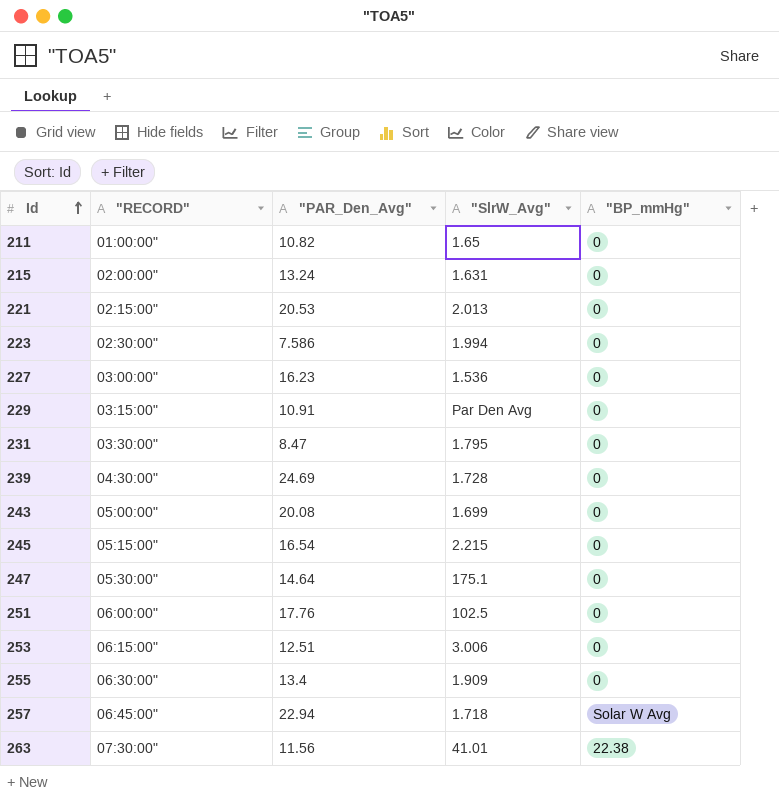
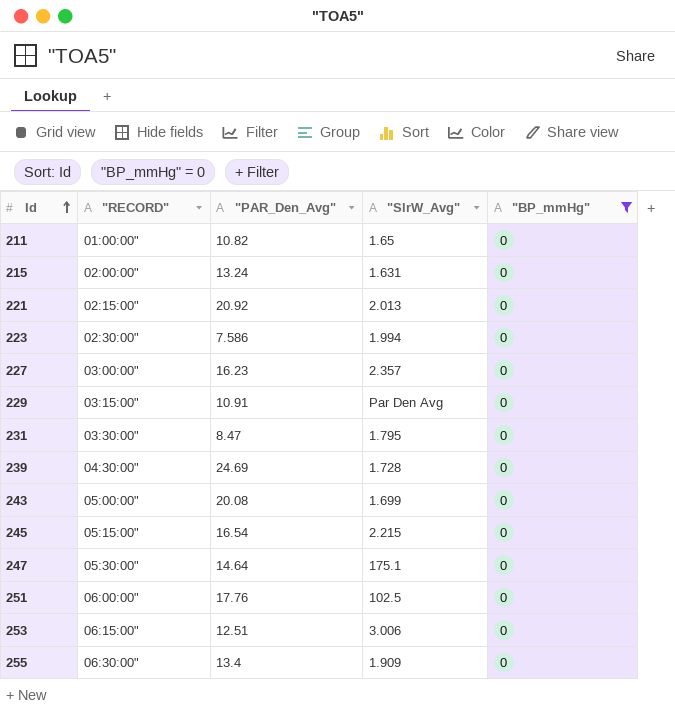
filter: none -> "BP_mmHg" = 0
221 | "PAR_Den_Avg": 20.53 -> 20.92
227 | "SlrW_Avg": 1.536 -> 2.357

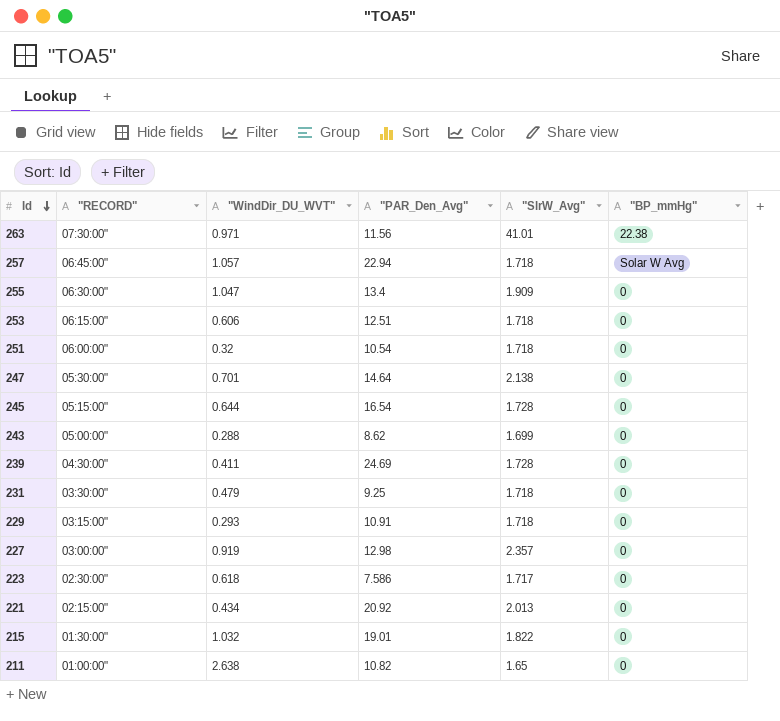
filter: "BP_mmHg" = 0 -> none
row order: Id ascending -> Id descending
column "WindDir_DU_WVT" | position: none -> 3
253 | "SlrW_Avg": 3.006 -> 1.718
251 | "PAR_Den_Avg": 17.76 -> 10.54
251 | "SlrW_Avg": 102.5 -> 1.718
247 | "SlrW_Avg": 175.1 -> 2.138
245 | "SlrW_Avg": 2.215 -> 1.728
243 | "PAR_Den_Avg": 20.08 -> 8.62
231 | "PAR_Den_Avg": 8.47 -> 9.25
231 | "SlrW_Avg": 1.795 -> 1.718
229 | "SlrW_Avg": Par Den Avg -> 1.718
227 | "PAR_Den_Avg": 16.23 -> 12.98
223 | "SlrW_Avg": 1.994 -> 1.717
215 | "RECORD": 02:00:00" -> 01:30:00"
215 | "PAR_Den_Avg": 13.24 -> 19.01
215 | "SlrW_Avg": 1.631 -> 1.822

